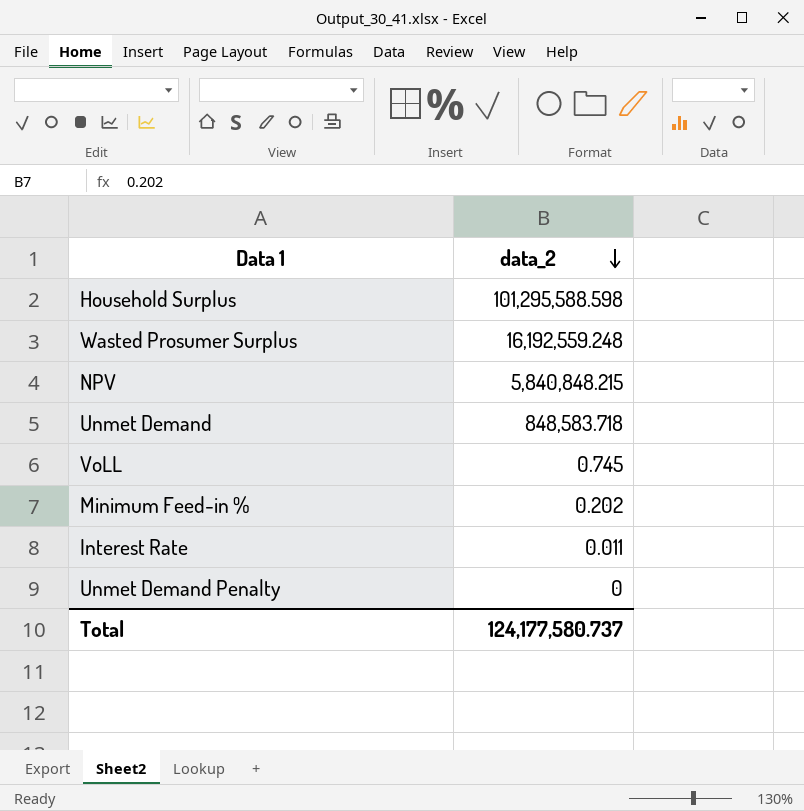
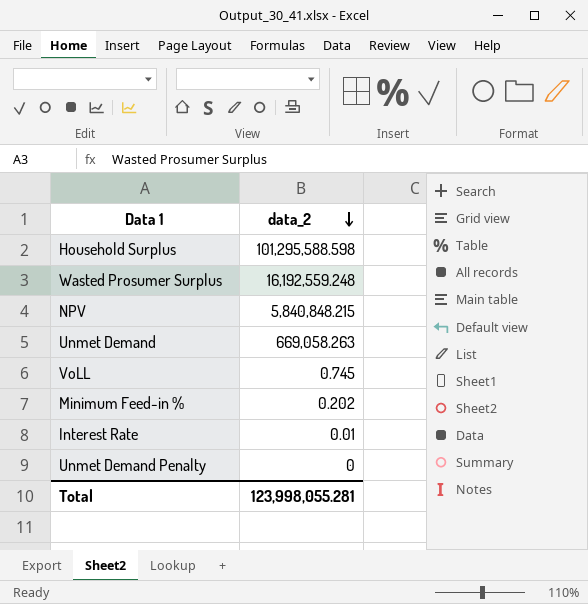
Unmet Demand | data_2: 848,583.718 -> 669,058.263
Interest Rate | data_2: 0.011 -> 0.01
Total | data_2: 124,177,580.737 -> 123,998,055.281

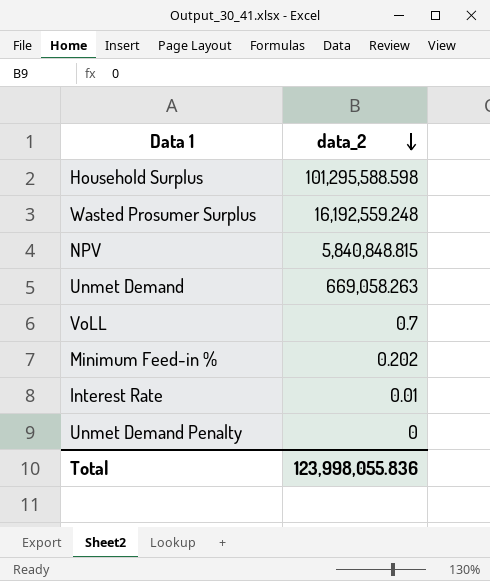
NPV | data_2: 5,840,848.215 -> 5,840,848.815
VoLL | data_2: 0.745 -> 0.7
Total | data_2: 123,998,055.281 -> 123,998,055.836

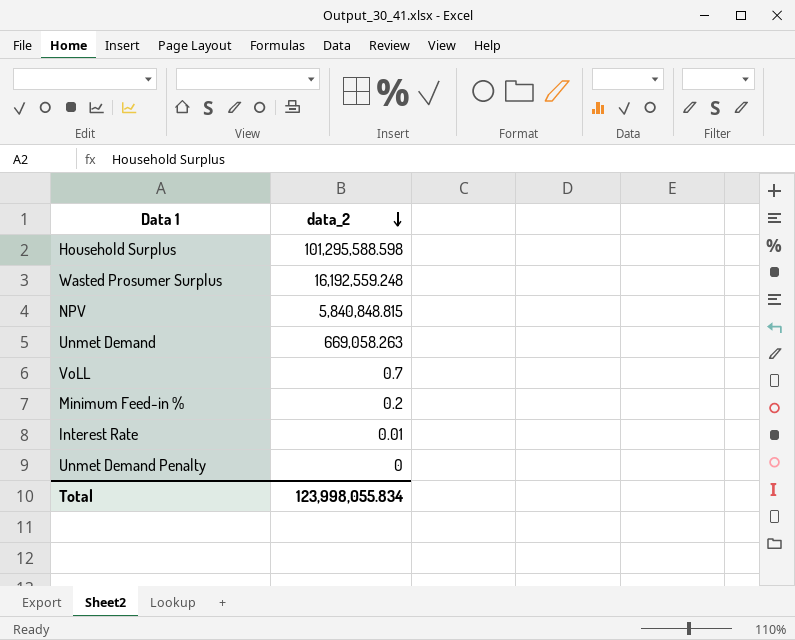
Minimum Feed-in % | data_2: 0.202 -> 0.2
Total | data_2: 123,998,055.836 -> 123,998,055.834

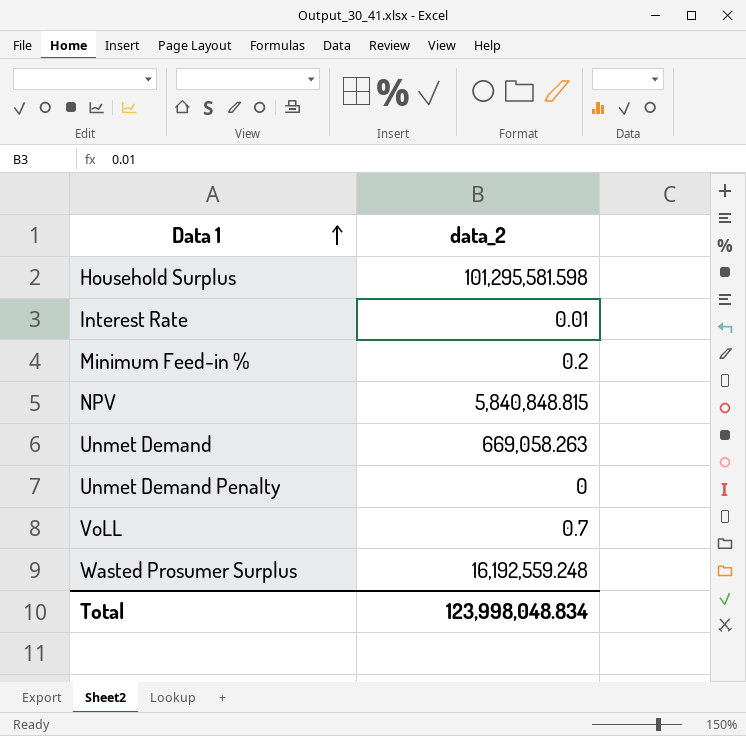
row order: data_2 descending -> Data 1 ascending
Household Surplus | data_2: 101,295,588.598 -> 101,295,581.598
Total | data_2: 123,998,055.834 -> 123,998,048.834

